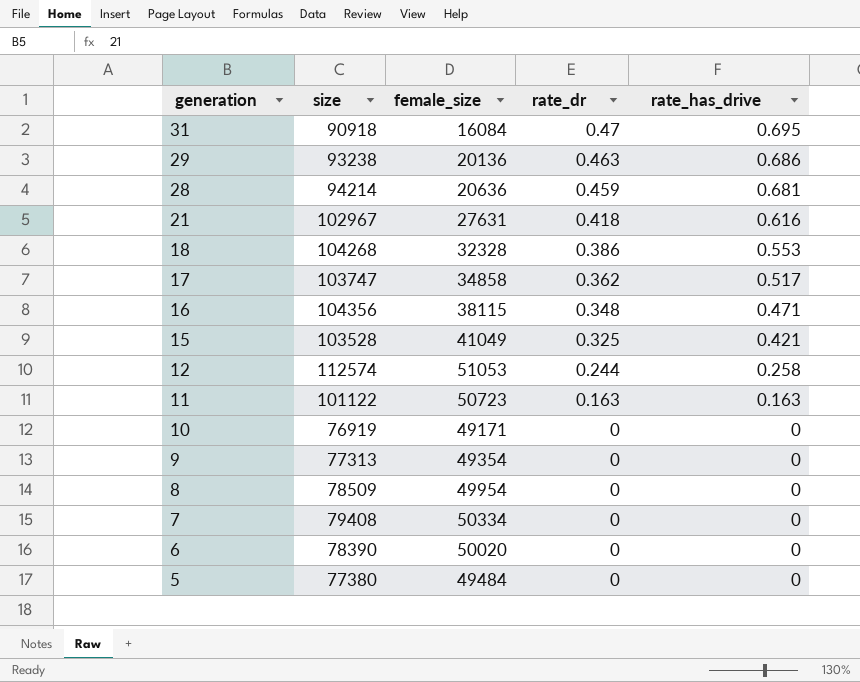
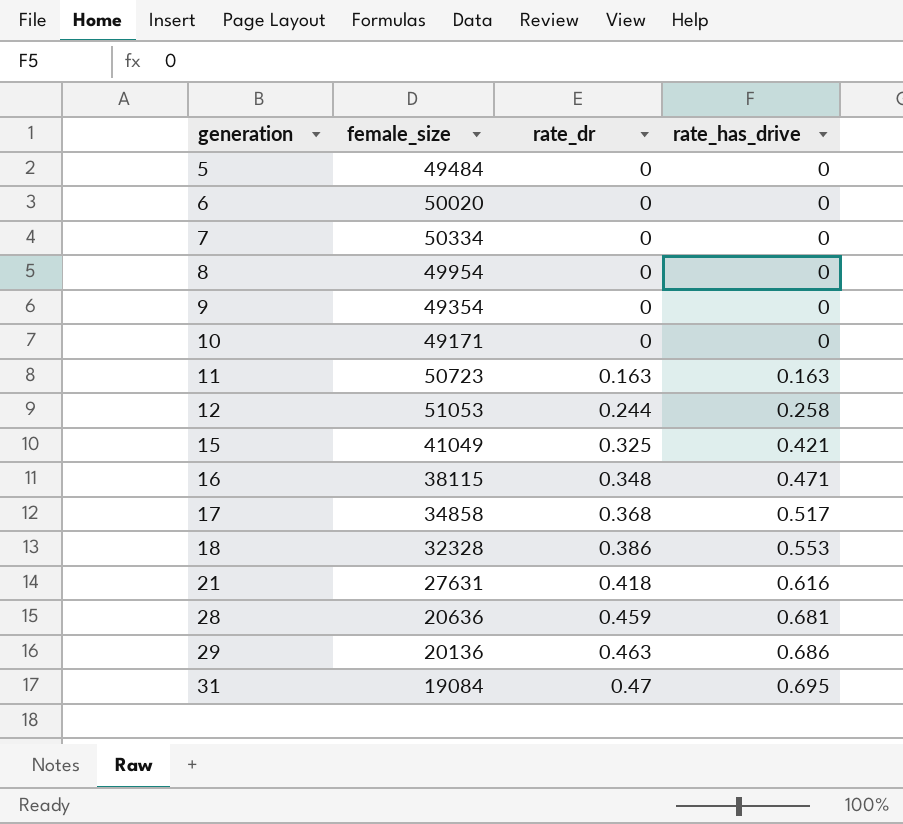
row order: generation descending -> generation ascending
column size | position: 2 -> none
17 | rate_dr: 0.362 -> 0.368
31 | female_size: 16084 -> 19084

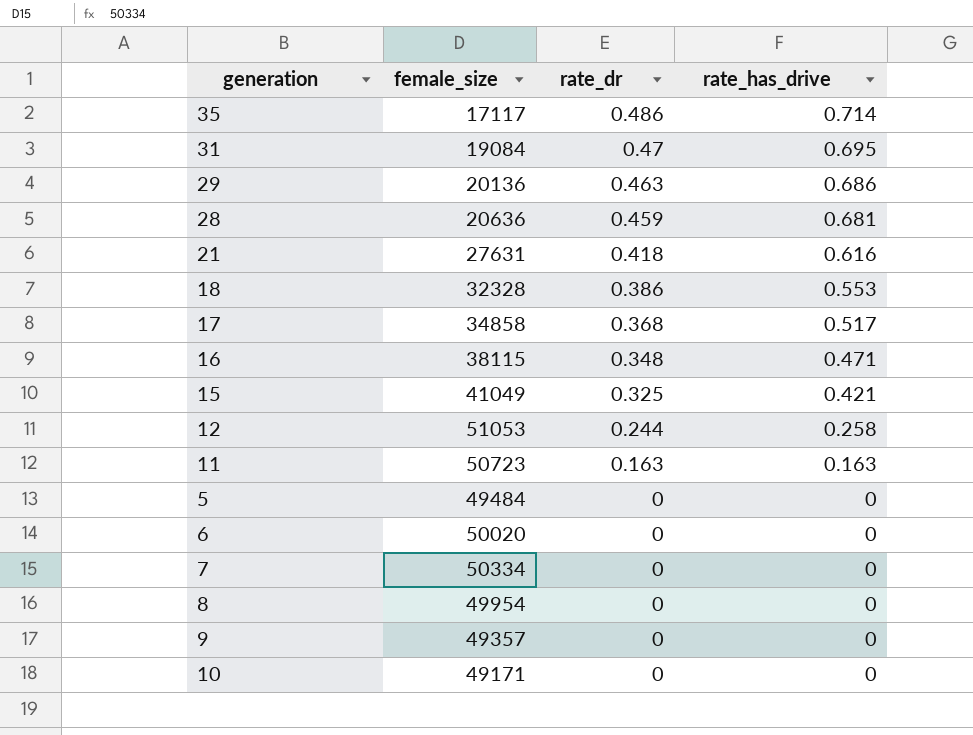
row order: generation ascending -> rate_dr descending
row 35: none -> 17117 | 0.486 | 0.714
9 | female_size: 49354 -> 49357

